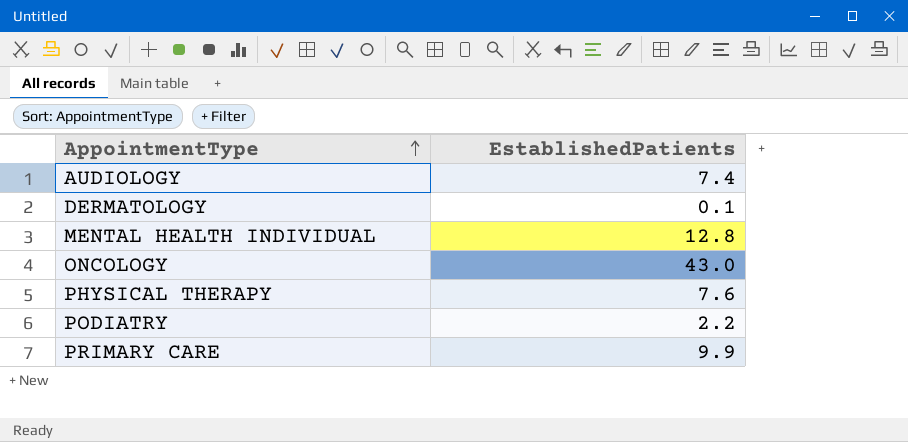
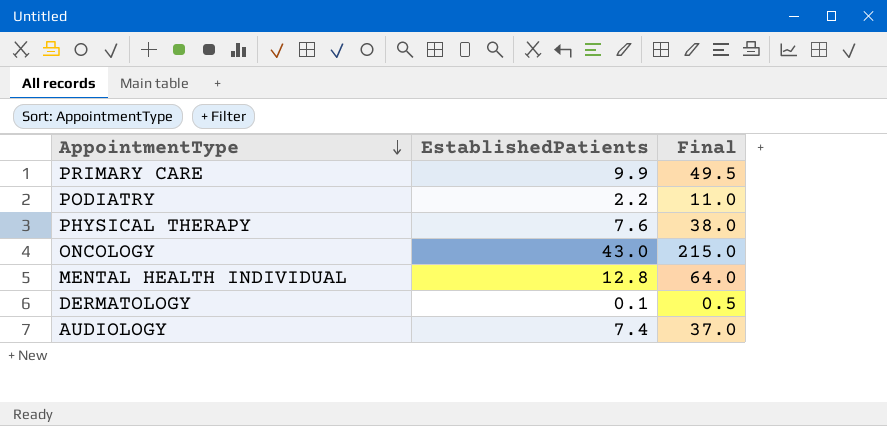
row order: AppointmentType ascending -> AppointmentType descending
column Final | formula: none -> [EstablishedPatients] * 5

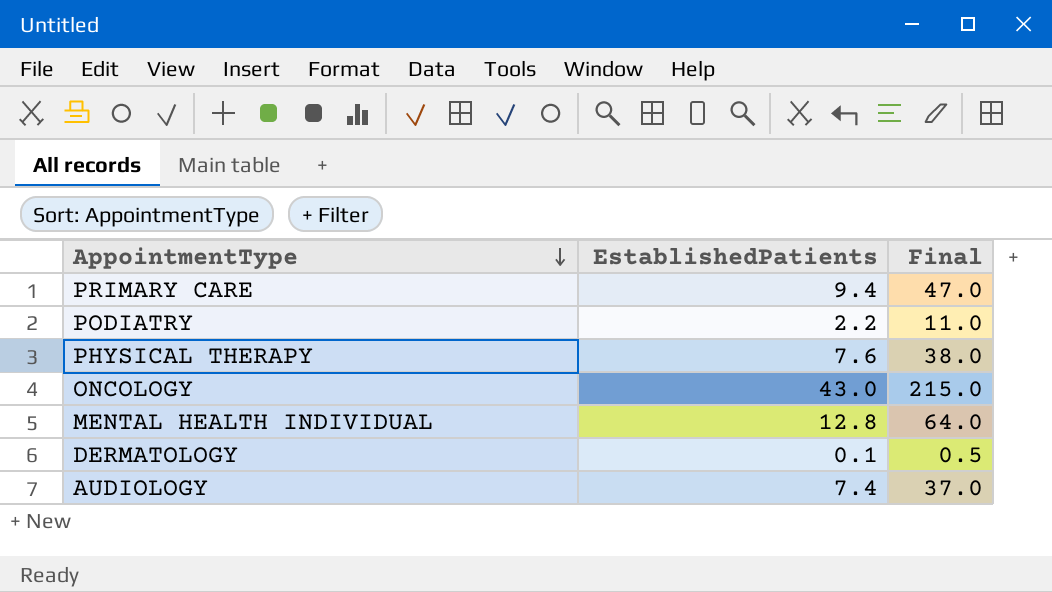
PRIMARY CARE | EstablishedPatients: 9.9 -> 9.4
PRIMARY CARE | Final: 49.5 -> 47.0

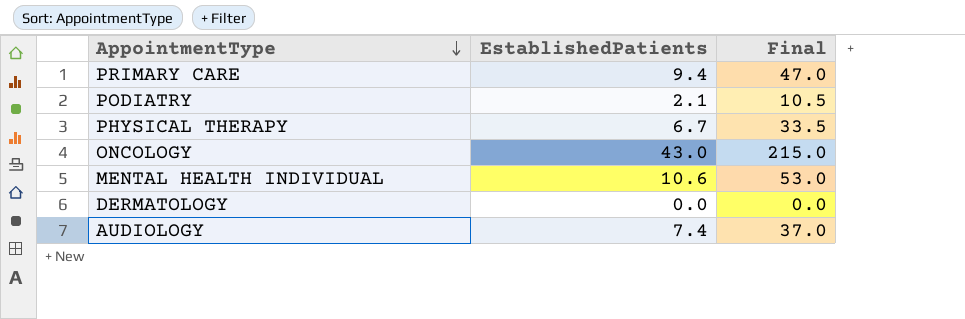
PODIATRY | EstablishedPatients: 2.2 -> 2.1
PODIATRY | Final: 11.0 -> 10.5
PHYSICAL THERAPY | EstablishedPatients: 7.6 -> 6.7
PHYSICAL THERAPY | Final: 38.0 -> 33.5
MENTAL HEALTH INDIVIDUAL | EstablishedPatients: 12.8 -> 10.6
MENTAL HEALTH INDIVIDUAL | Final: 64.0 -> 53.0
DERMATOLOGY | EstablishedPatients: 0.1 -> 0.0
DERMATOLOGY | Final: 0.5 -> 0.0

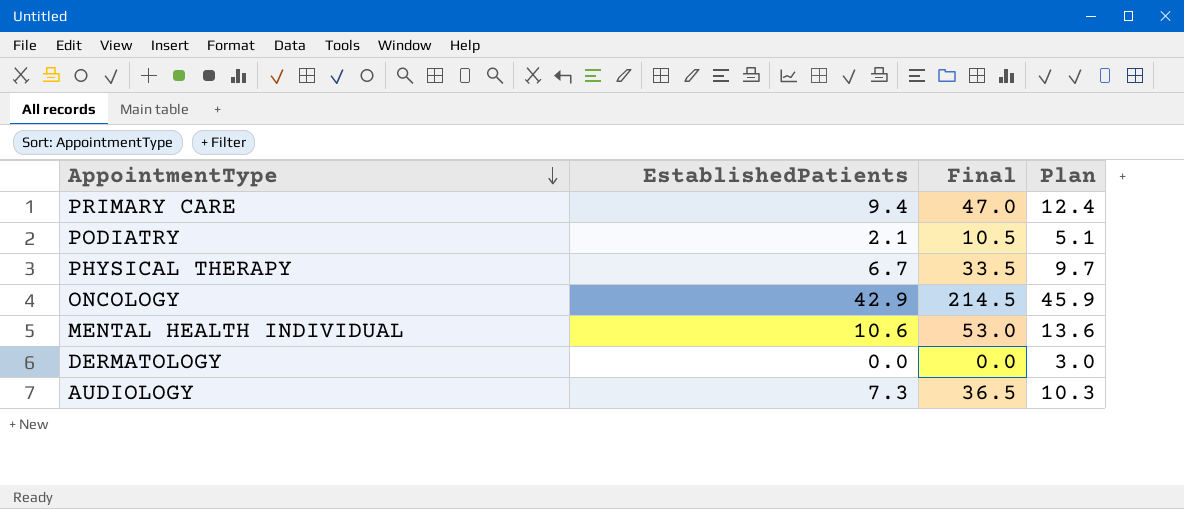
column Plan | formula: none -> [EstablishedPatients] + 3
ONCOLOGY | EstablishedPatients: 43.0 -> 42.9
ONCOLOGY | Final: 215.0 -> 214.5
AUDIOLOGY | EstablishedPatients: 7.4 -> 7.3
AUDIOLOGY | Final: 37.0 -> 36.5

